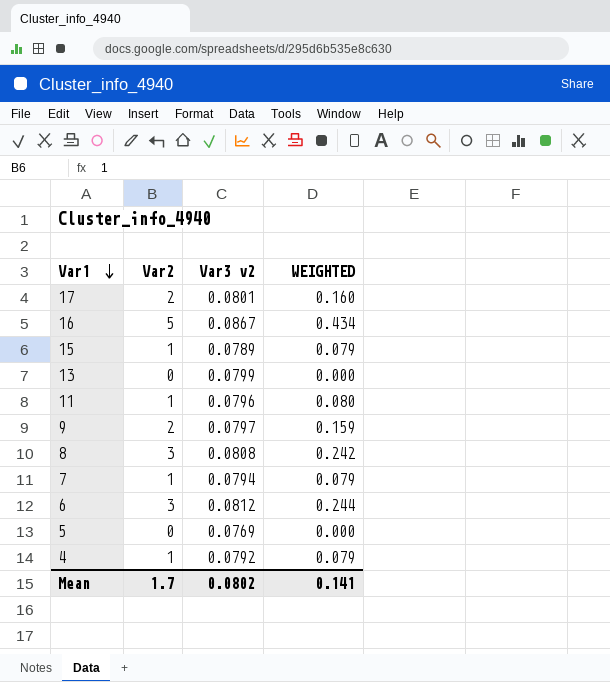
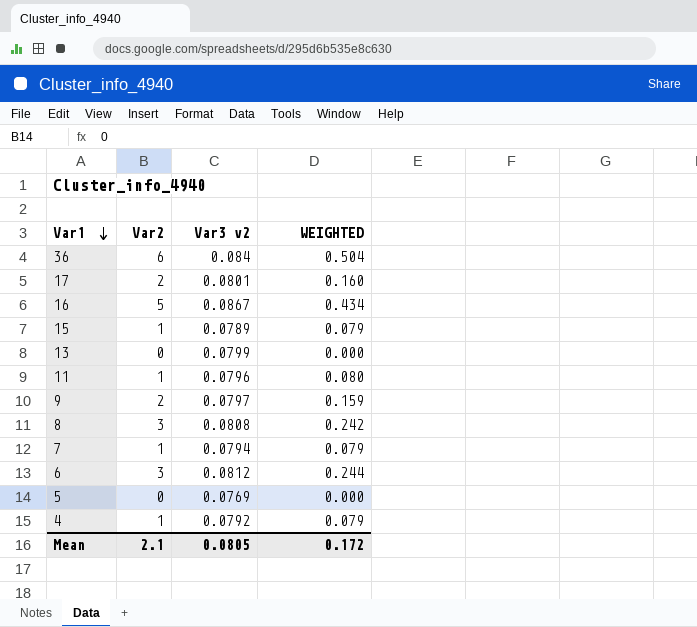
row 36: none -> 6 | 0.084 | 0.504
Mean | Var2: 1.7 -> 2.1
Mean | Var3 v2: 0.0802 -> 0.0805
Mean | WEIGHTED: 0.141 -> 0.172

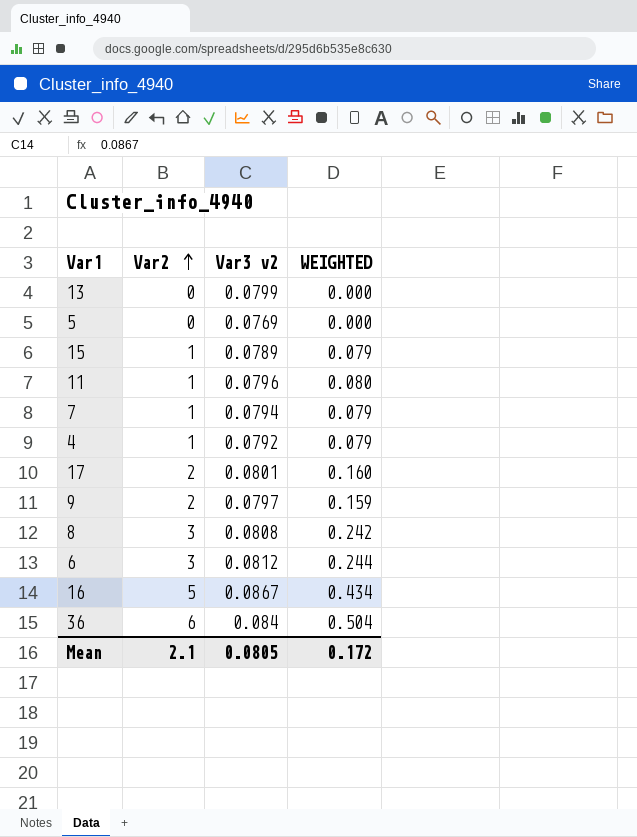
row order: Var1 descending -> Var2 ascending

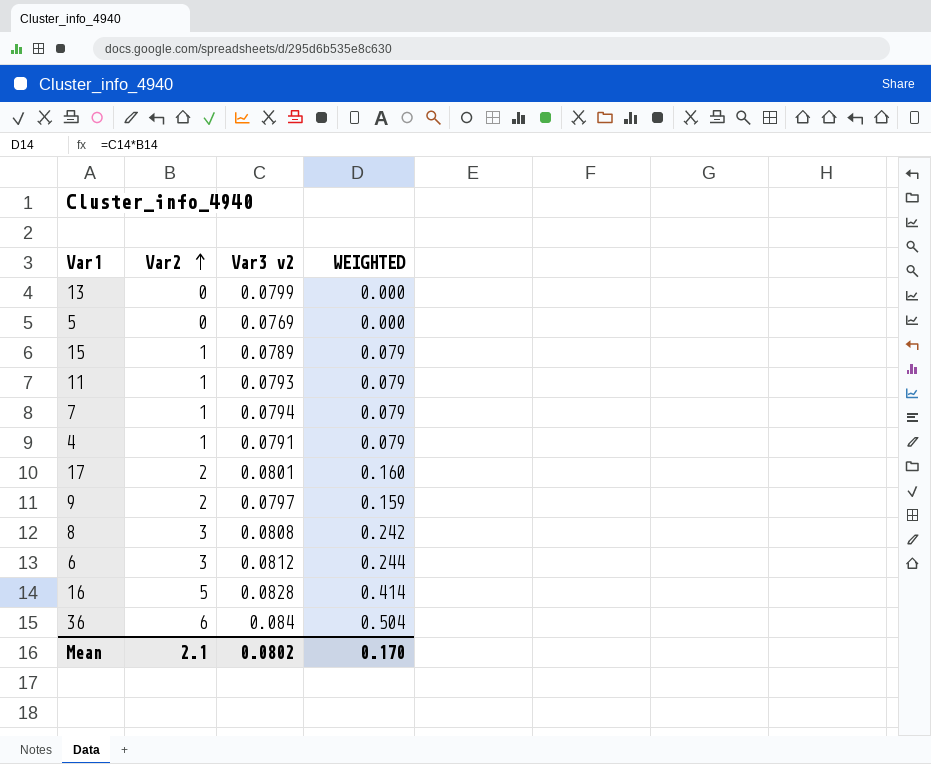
11 | Var3 v2: 0.0796 -> 0.0793
11 | WEIGHTED: 0.080 -> 0.079
4 | Var3 v2: 0.0792 -> 0.0791
16 | Var3 v2: 0.0867 -> 0.0828
16 | WEIGHTED: 0.434 -> 0.414
Mean | Var3 v2: 0.0805 -> 0.0802
Mean | WEIGHTED: 0.172 -> 0.170

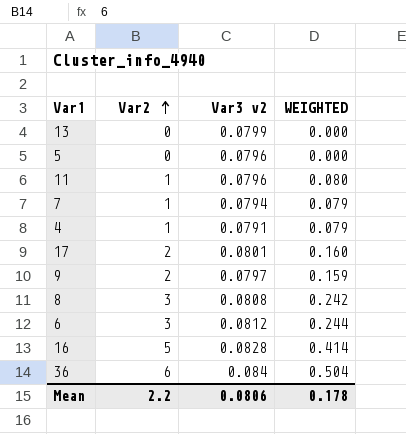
row 15: 1 | 0.0789 | 0.079 -> none
5 | Var3 v2: 0.0769 -> 0.0796
11 | Var3 v2: 0.0793 -> 0.0796
11 | WEIGHTED: 0.079 -> 0.080
Mean | Var2: 2.1 -> 2.2
Mean | Var3 v2: 0.0802 -> 0.0806
Mean | WEIGHTED: 0.170 -> 0.178

